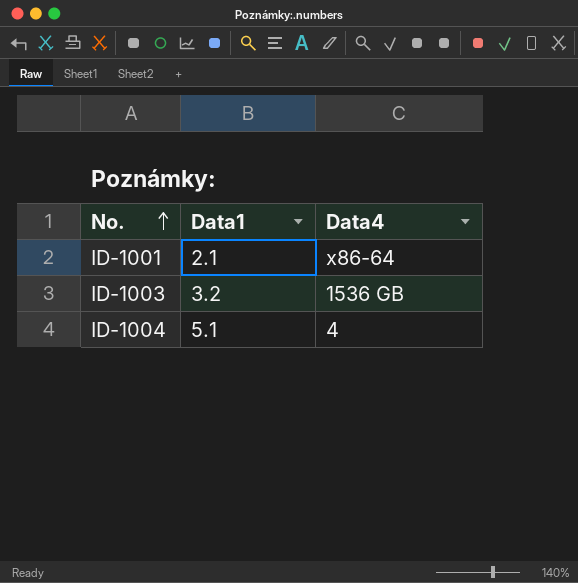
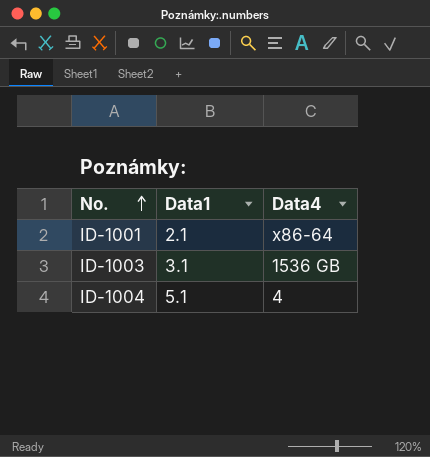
ID-1003 | Data1: 3.2 -> 3.1

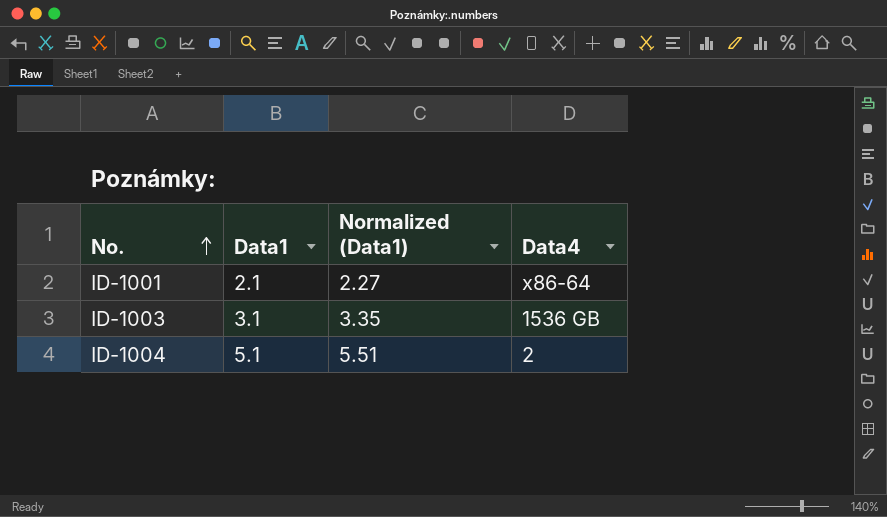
column Normalized (Data1) | formula: none -> [Data1] * 1.08
ID-1004 | Data4: 4 -> 2

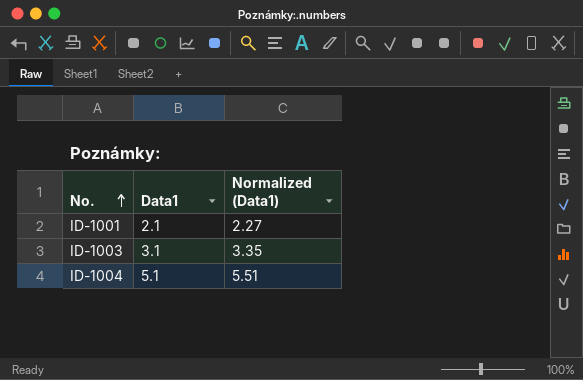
column Data4 | position: 4 -> none

